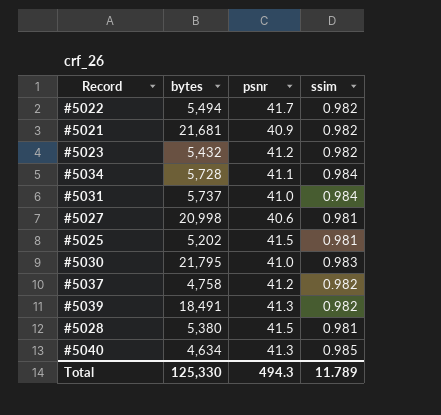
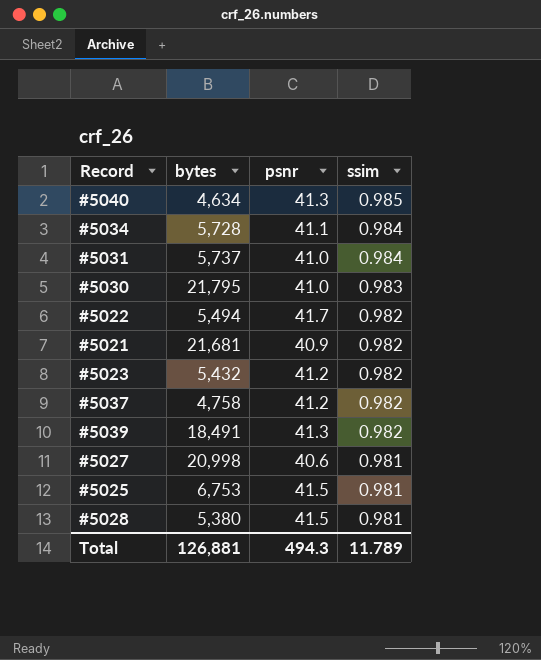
row order: none -> ssim descending
#5025 | bytes: 5,202 -> 6,753
Total | bytes: 125,330 -> 126,881

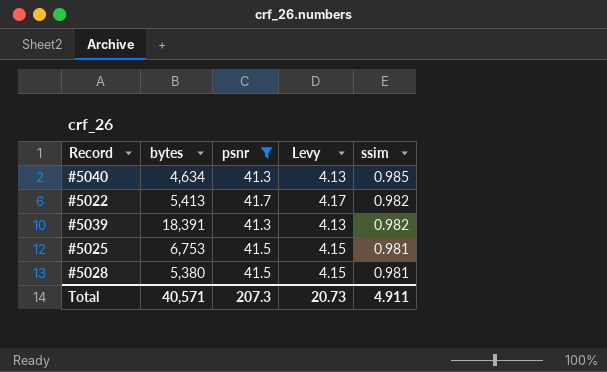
filter: none -> psnr >= 41.3
column Levy | formula: none -> [psnr] * 0.1
#5022 | bytes: 5,494 -> 5,413
#5039 | bytes: 18,491 -> 18,391
Total | bytes: 126,881 -> 40,571
Total | psnr: 494.3 -> 207.3
Total | ssim: 11.789 -> 4.911

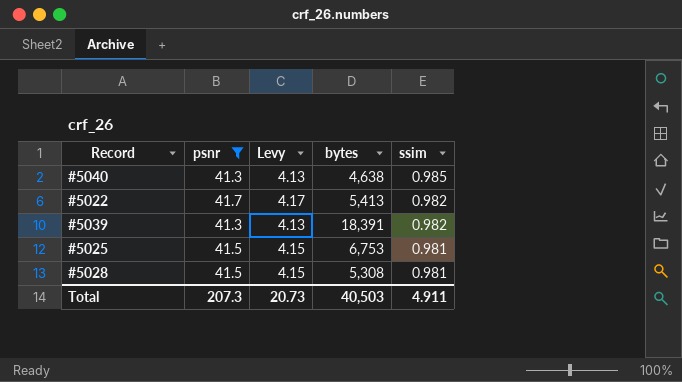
column bytes | position: 2 -> 4
#5040 | bytes: 4,634 -> 4,638
#5028 | bytes: 5,380 -> 5,308
Total | bytes: 40,571 -> 40,503

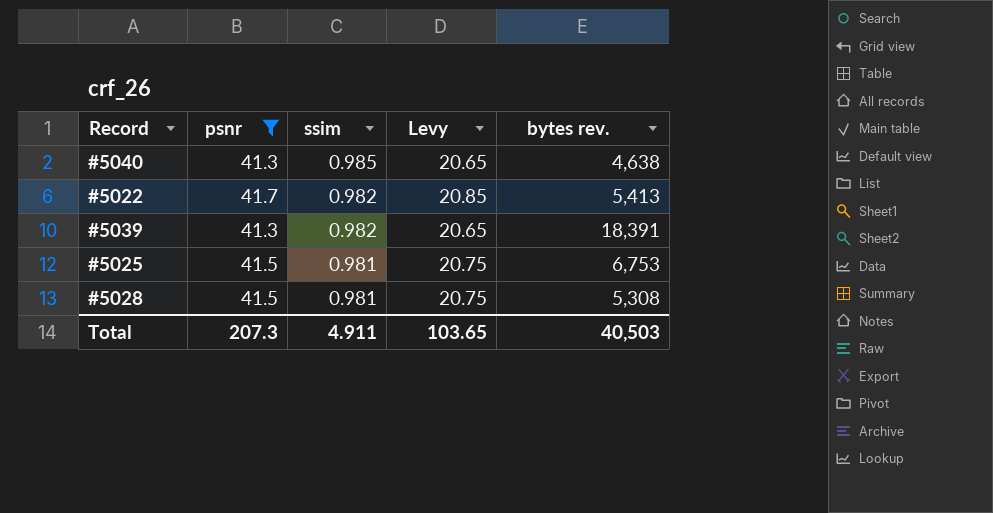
column ssim | position: 5 -> 3
column Levy | formula: [psnr] * 0.1 -> [psnr] * 0.5
column name: bytes -> bytes rev.
Total | Levy: 20.73 -> 103.65

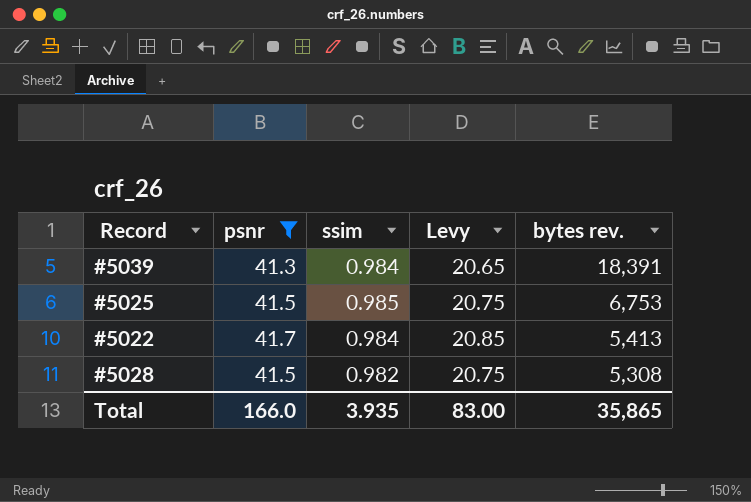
row order: ssim descending -> bytes rev. descending
row #5040: 41.3 | 0.985 | 20.65 | 4,638 -> none
#5039 | ssim: 0.982 -> 0.984
#5025 | ssim: 0.981 -> 0.985
#5022 | ssim: 0.982 -> 0.984
#5028 | ssim: 0.981 -> 0.982
Total | psnr: 207.3 -> 166.0
Total | ssim: 4.911 -> 3.935
Total | Levy: 103.65 -> 83.00
Total | bytes rev.: 40,503 -> 35,865

